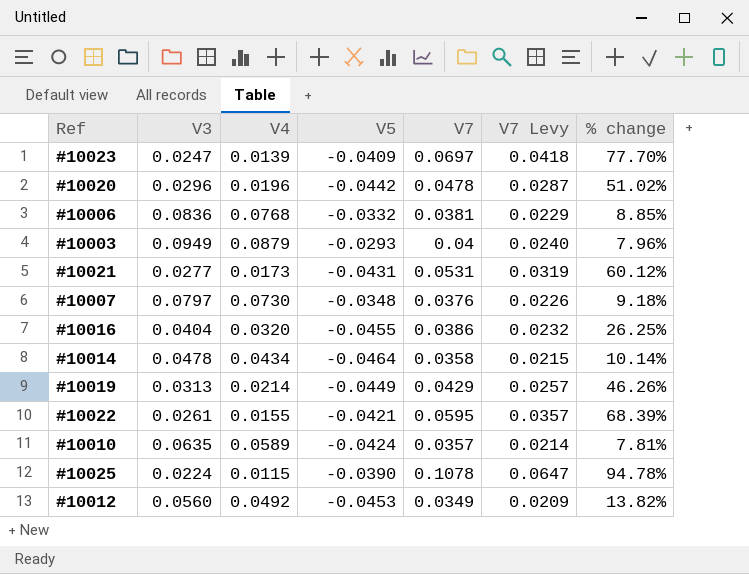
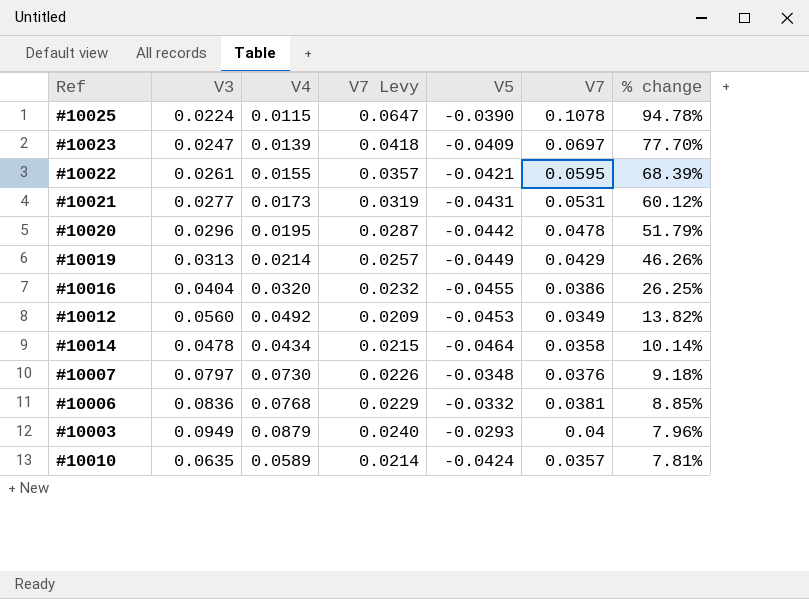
row order: none -> % change descending
column V7 Levy | position: 6 -> 4
#10020 | V4: 0.0196 -> 0.0195
#10020 | % change: 51.02% -> 51.79%

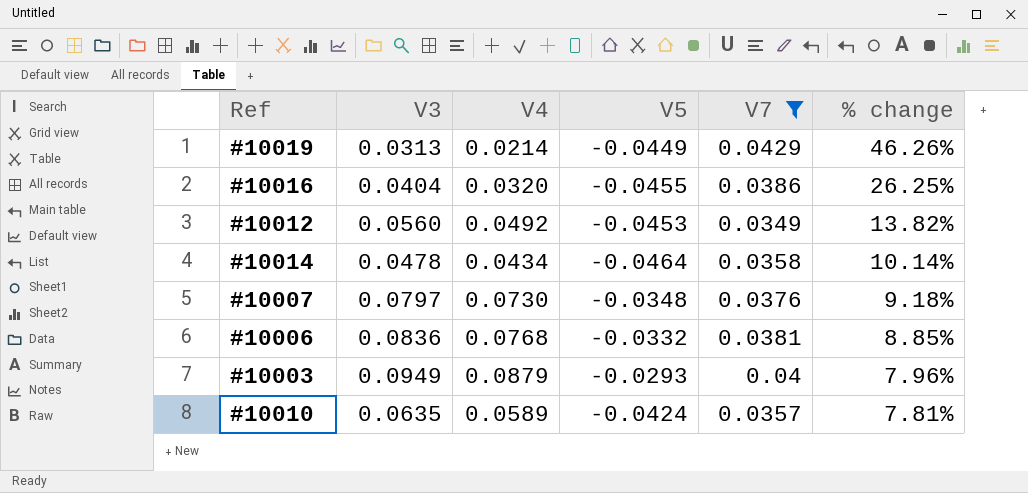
filter: none -> V7 <= 0.0429
column V7 Levy | formula: [V7] * 0.6 -> none

